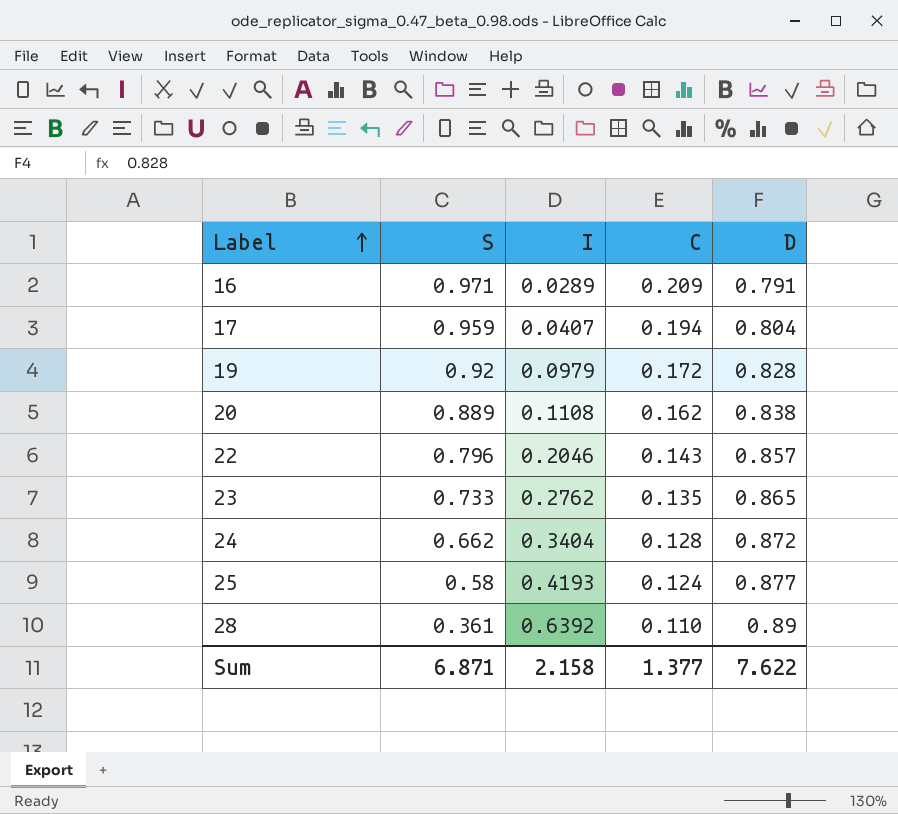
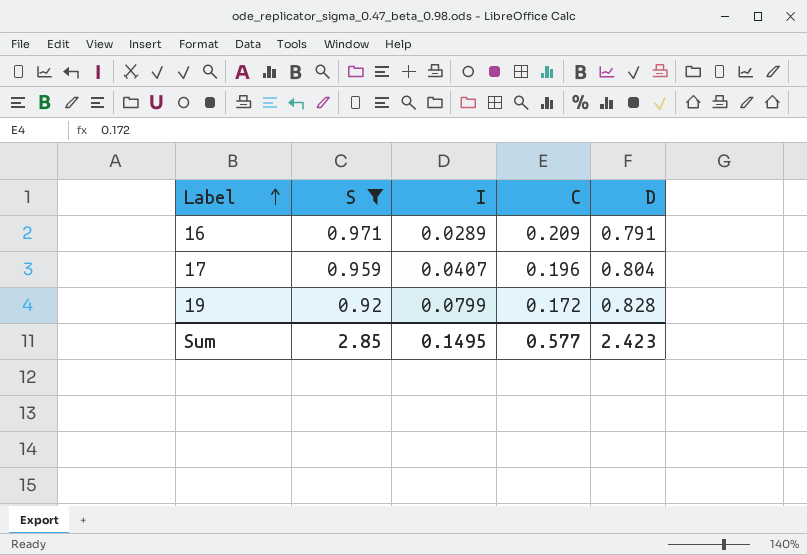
filter: none -> S >= 0.92
17 | C: 0.194 -> 0.196
19 | I: 0.0979 -> 0.0799
Sum | S: 6.871 -> 2.85
Sum | I: 2.158 -> 0.1495
Sum | C: 1.377 -> 0.577
Sum | D: 7.622 -> 2.423

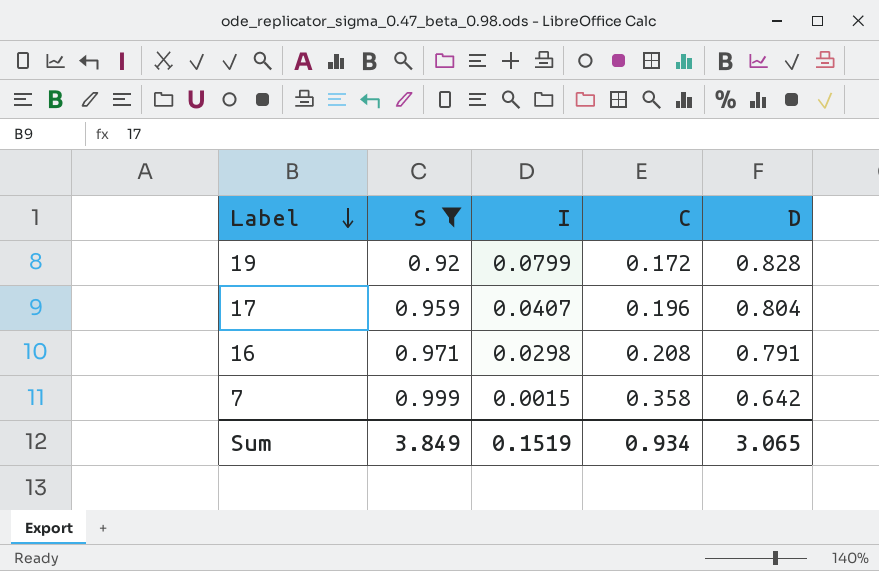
row order: Label ascending -> Label descending
16 | I: 0.0289 -> 0.0298
16 | C: 0.209 -> 0.208
row 7: none -> 0.999 | 0.0015 | 0.358 | 0.642
Sum | S: 2.85 -> 3.849
Sum | I: 0.1495 -> 0.1519
Sum | C: 0.577 -> 0.934
Sum | D: 2.423 -> 3.065

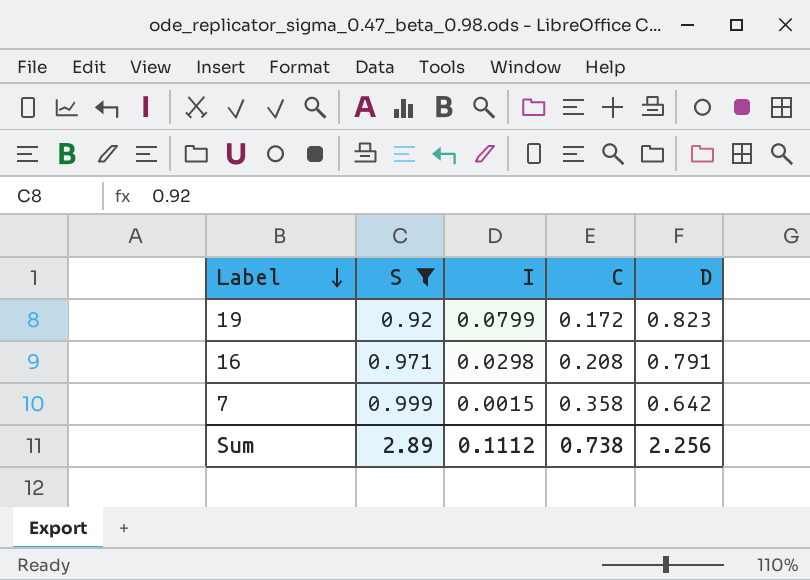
row 17: 0.959 | 0.0407 | 0.196 | 0.804 -> none
19 | D: 0.828 -> 0.823
Sum | S: 3.849 -> 2.89
Sum | I: 0.1519 -> 0.1112
Sum | C: 0.934 -> 0.738
Sum | D: 3.065 -> 2.256

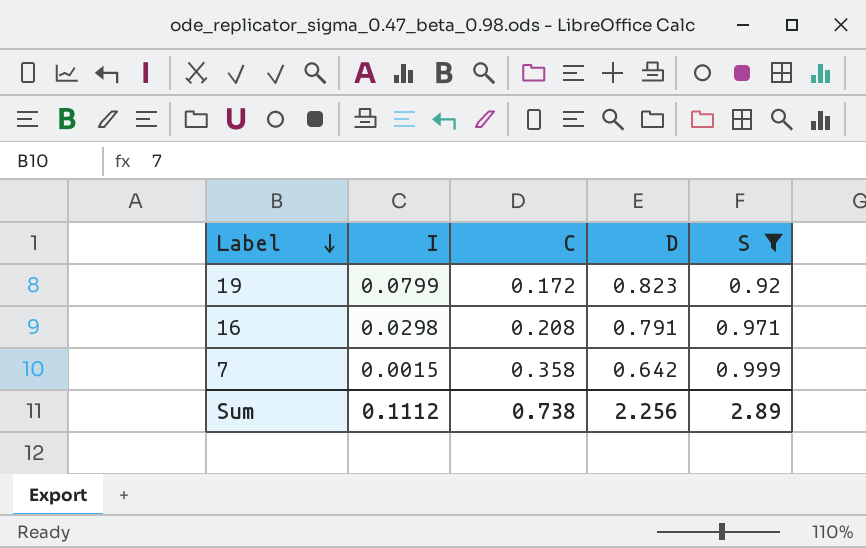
column S | position: 2 -> 5

